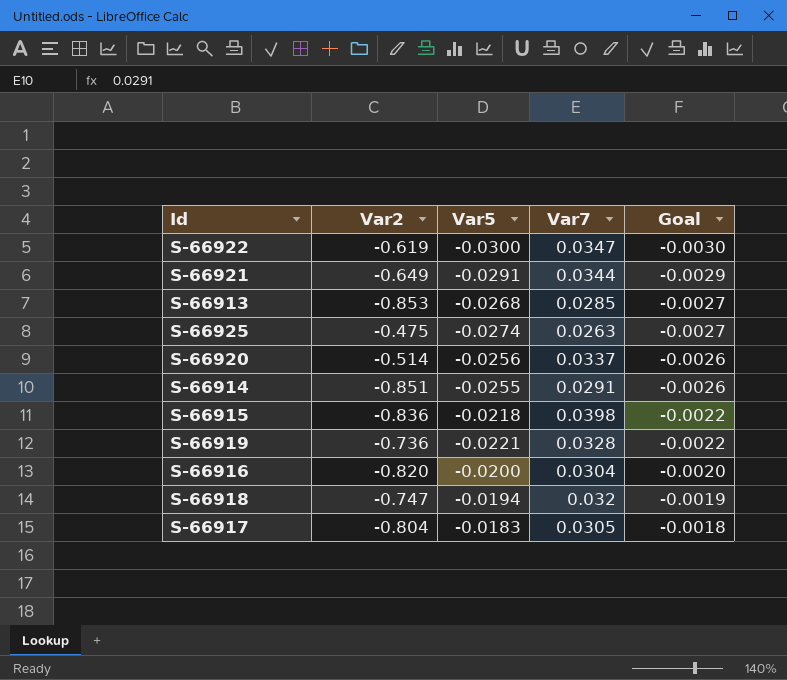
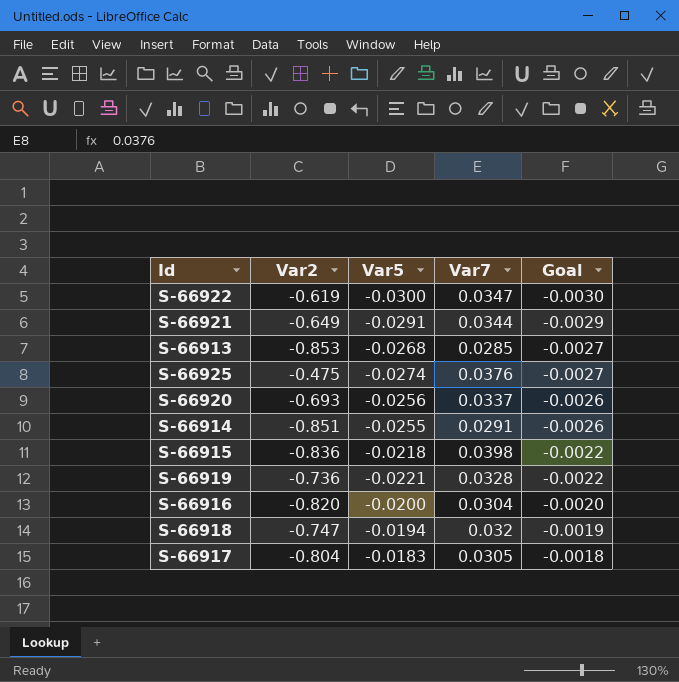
S-66925 | Var7: 0.0263 -> 0.0376
S-66920 | Var2: -0.514 -> -0.693

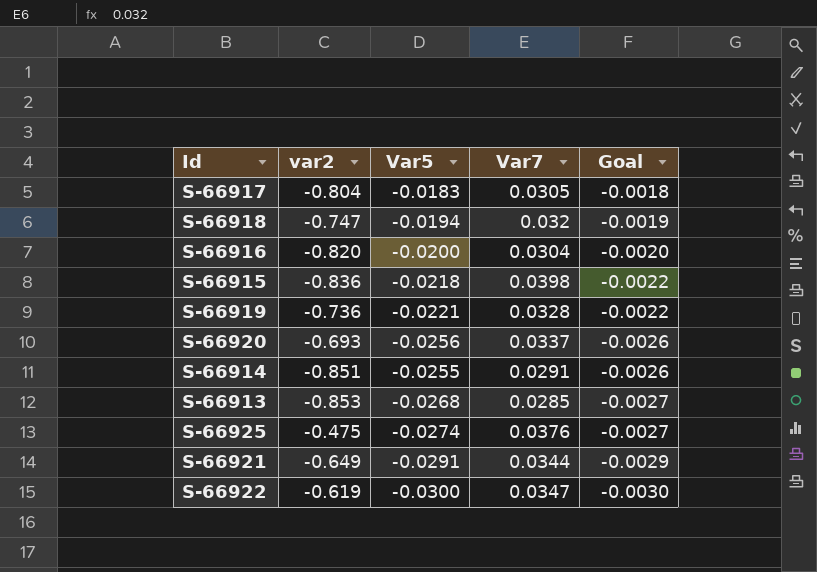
row order: Goal ascending -> Goal descending
column name: Var2 -> var2

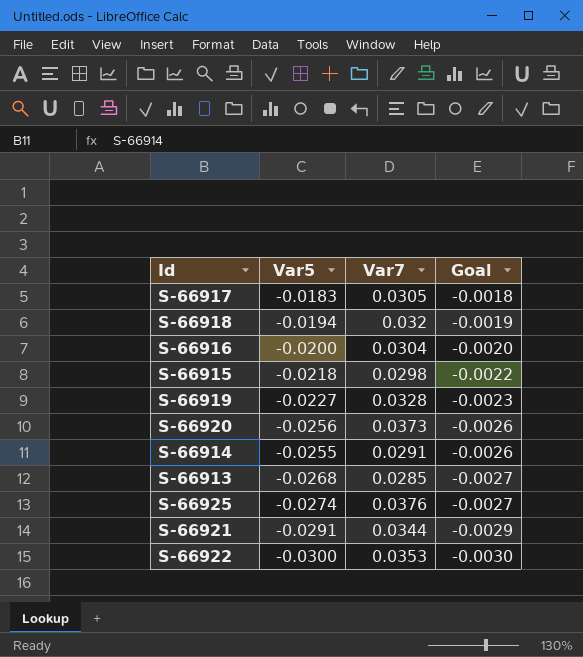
column var2 | position: 2 -> none
S-66915 | Var7: 0.0398 -> 0.0298
S-66919 | Var5: -0.0221 -> -0.0227
S-66919 | Goal: -0.0022 -> -0.0023
S-66920 | Var7: 0.0337 -> 0.0373
S-66922 | Var7: 0.0347 -> 0.0353

